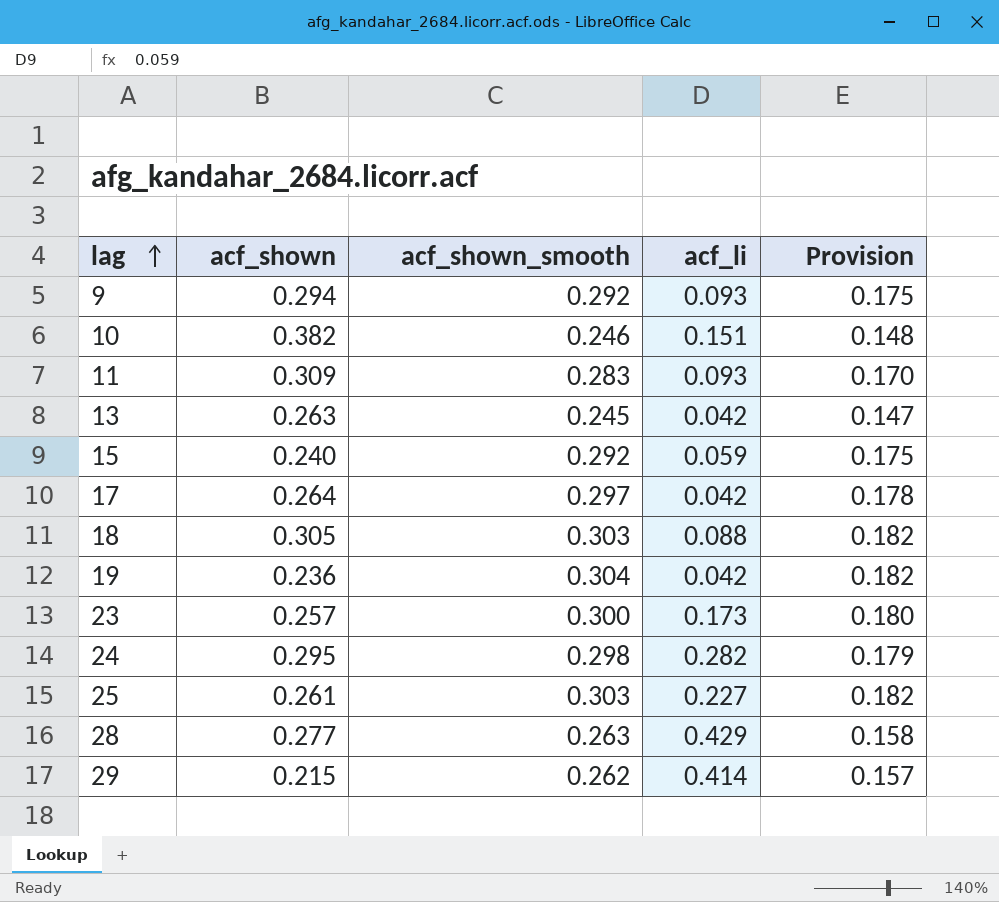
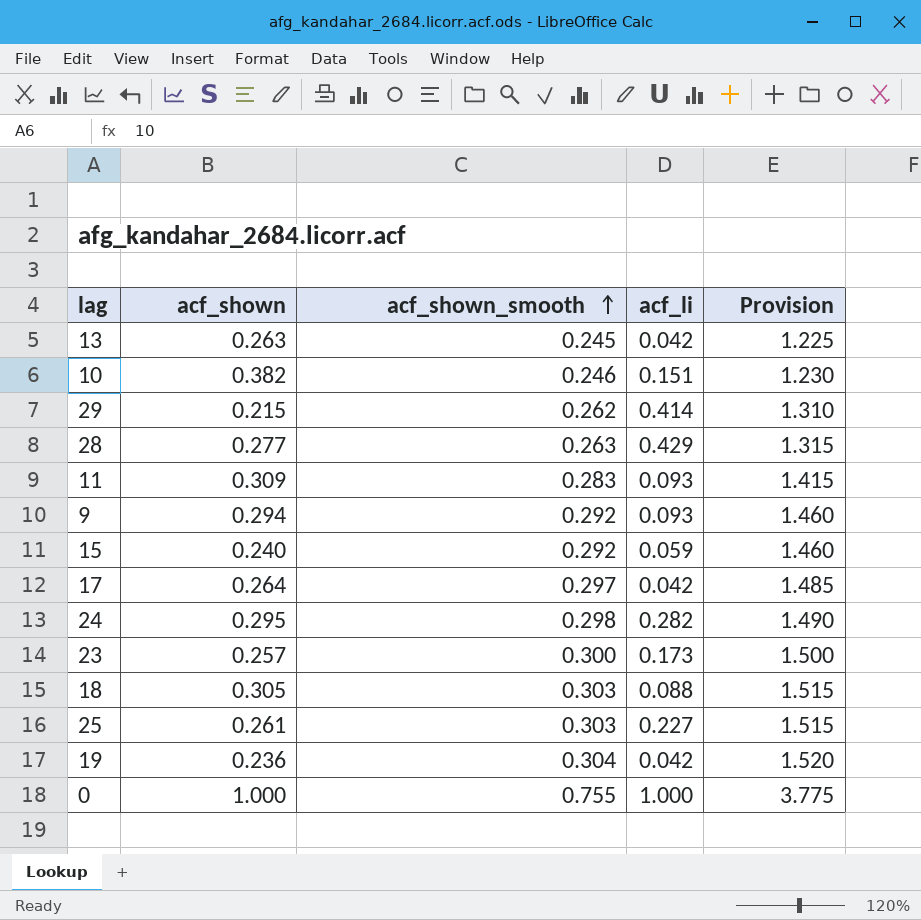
row order: lag ascending -> acf_shown_smooth ascending
column Provision | formula: [acf_shown_smooth] * 0.6 -> [acf_shown_smooth] * 5
row 0: none -> 1.000 | 0.755 | 1.000 | 3.775

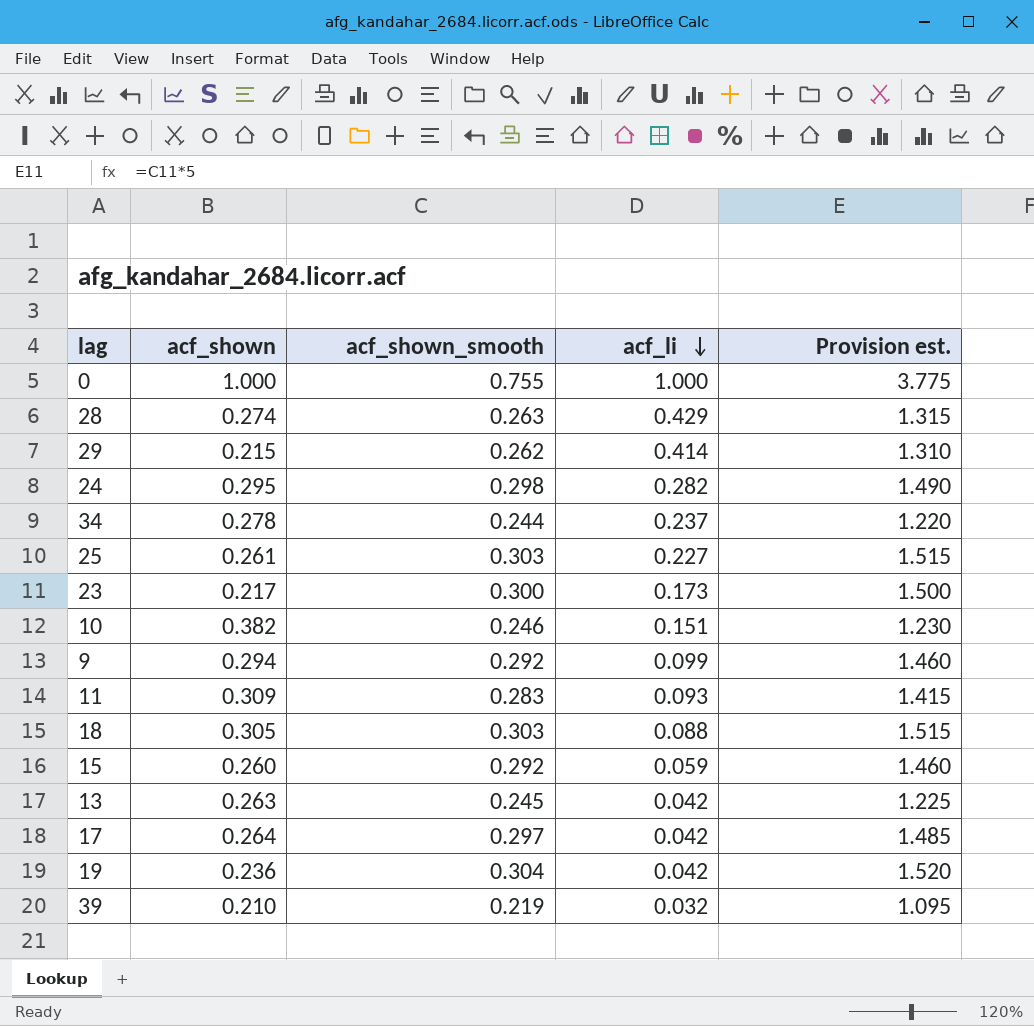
row order: acf_shown_smooth ascending -> acf_li descending
column name: Provision -> Provision est.
28 | acf_shown: 0.277 -> 0.274
row 34: none -> 0.278 | 0.244 | 0.237 | 1.220
23 | acf_shown: 0.257 -> 0.217
9 | acf_li: 0.093 -> 0.099
15 | acf_shown: 0.240 -> 0.260
row 39: none -> 0.210 | 0.219 | 0.032 | 1.095

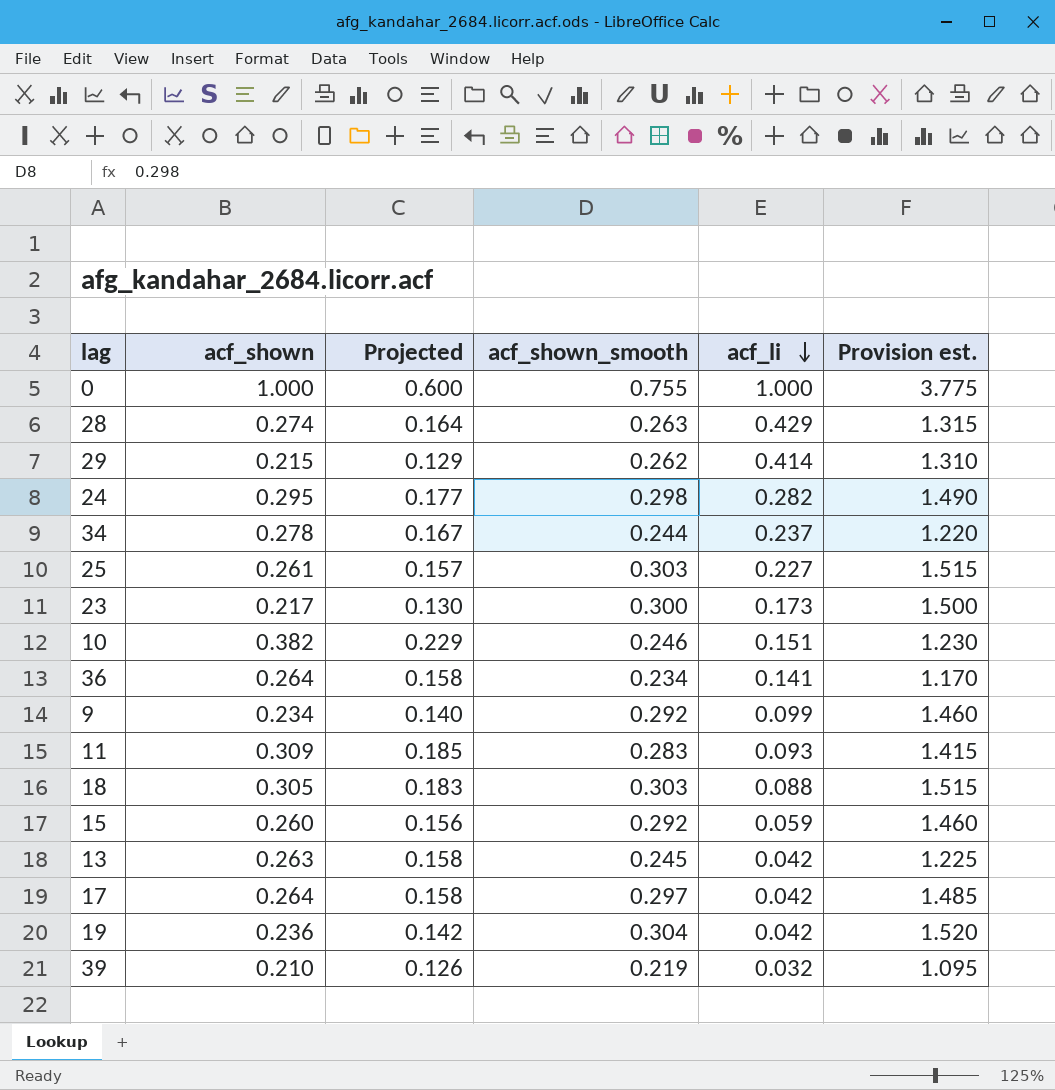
column Projected | formula: none -> [acf_shown] * 0.6
row 36: none -> 0.264 | 0.158 | 0.234 | 0.141 | 1.170
9 | acf_shown: 0.294 -> 0.234

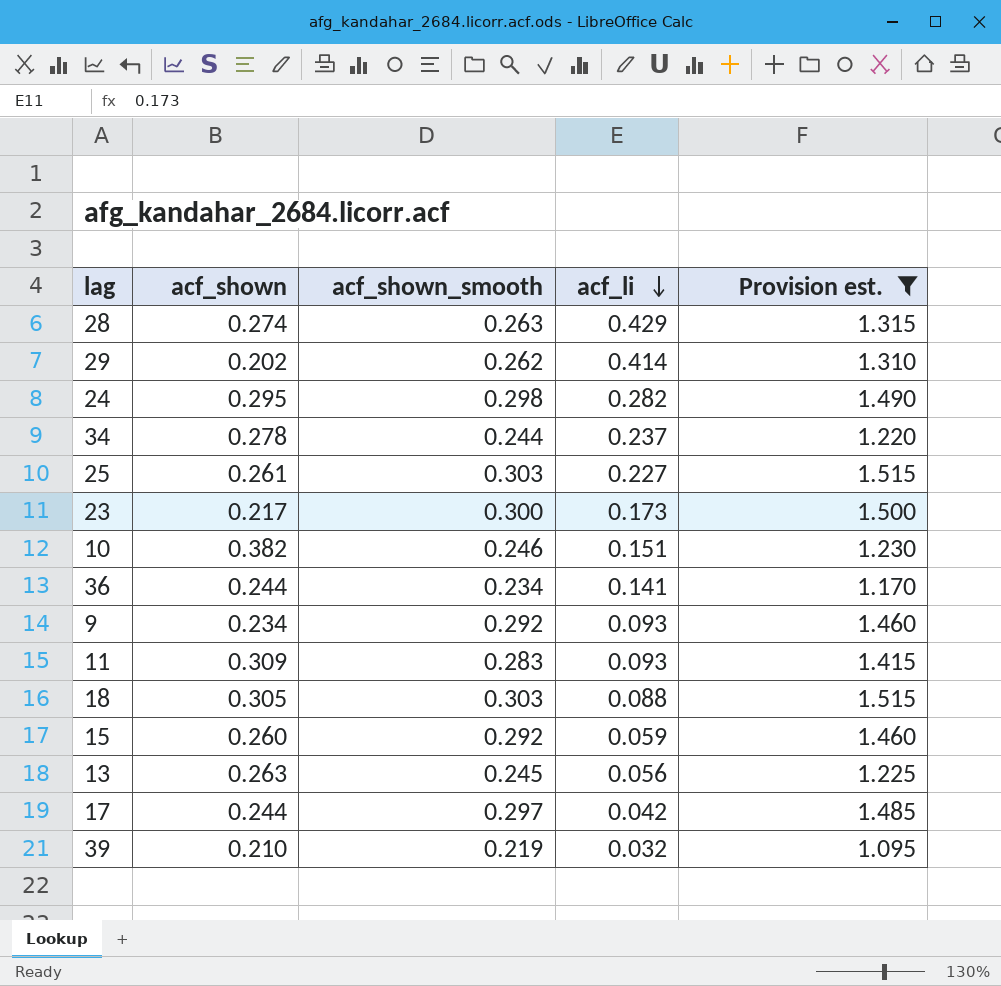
filter: none -> Provision est. <= 1.515
column Projected | formula: [acf_shown] * 0.6 -> none
29 | acf_shown: 0.215 -> 0.202
36 | acf_shown: 0.264 -> 0.244
9 | acf_li: 0.099 -> 0.093
13 | acf_li: 0.042 -> 0.056
17 | acf_shown: 0.264 -> 0.244

